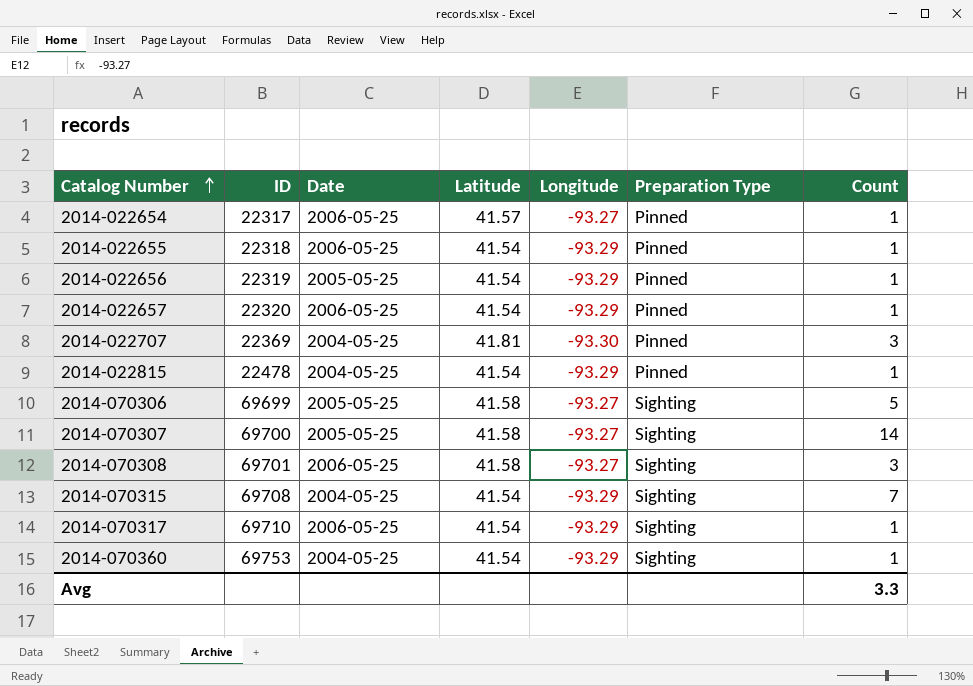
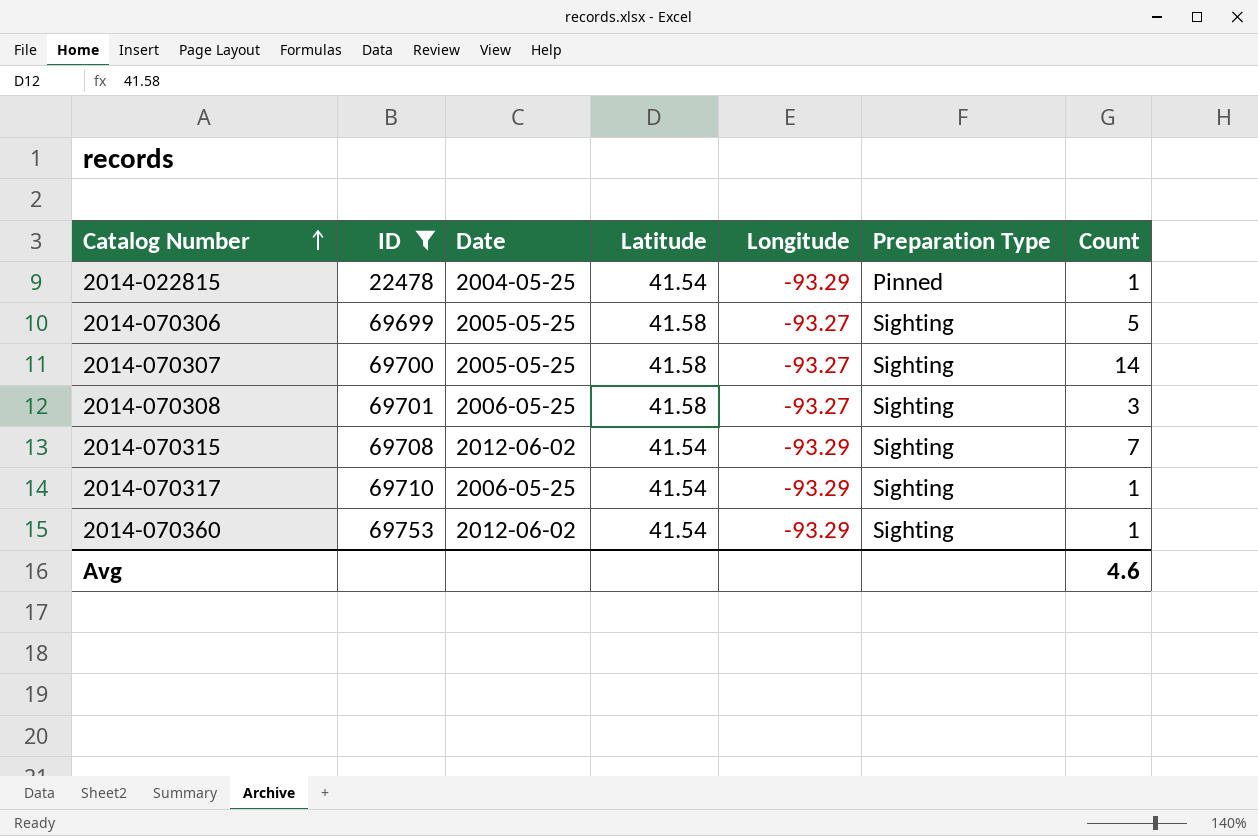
filter: none -> ID >= 22478
2014-070315 | Date: 2004-05-25 -> 2012-06-02
2014-070360 | Date: 2004-05-25 -> 2012-06-02
Avg | Count: 3.3 -> 4.6

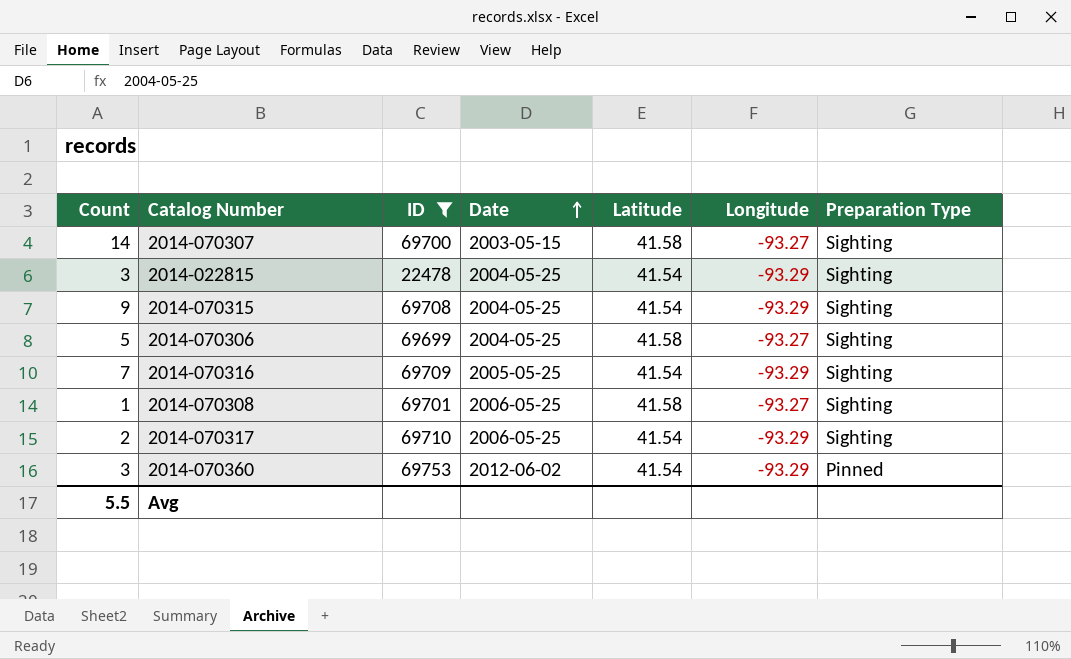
row order: Catalog Number ascending -> Date ascending
column Count | position: 7 -> 1
2014-070307 | Date: 2005-05-25 -> 2003-05-15
2014-022815 | Count: 1 -> 3
2014-022815 | Preparation Type: Pinned -> Sighting
2014-070315 | Count: 7 -> 9
2014-070315 | Date: 2012-06-02 -> 2004-05-25
2014-070306 | Date: 2005-05-25 -> 2004-05-25
row 2014-070316: none -> 7 | 69709 | 2005-05-25 | 41.54 | -93.29 | Sighting
2014-070308 | Count: 3 -> 1
2014-070317 | Count: 1 -> 2
2014-070360 | Count: 1 -> 3
2014-070360 | Preparation Type: Sighting -> Pinned
Avg | Count: 4.6 -> 5.5

